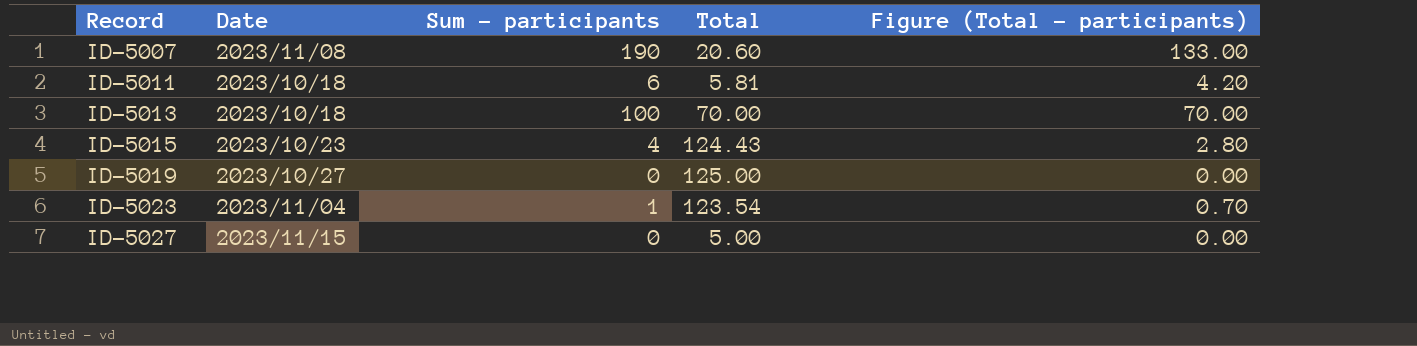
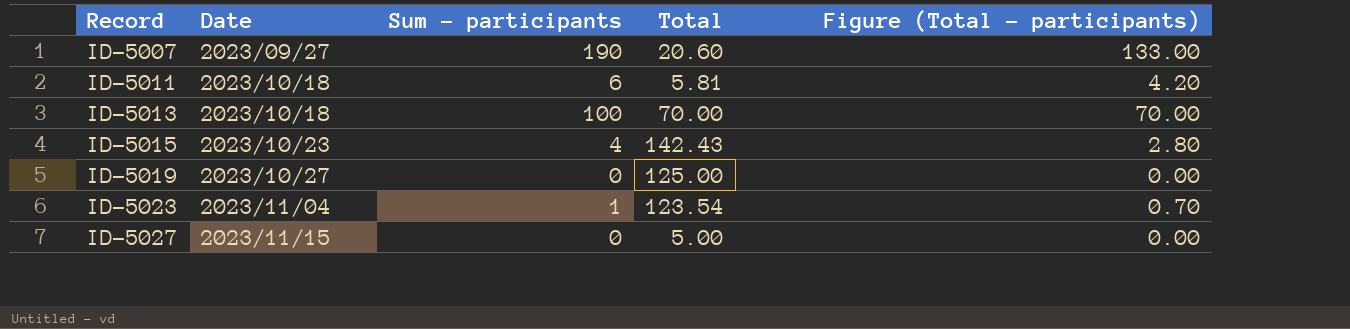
ID-5007 | Date: 2023/11/08 -> 2023/09/27
ID-5015 | Total: 124.43 -> 142.43

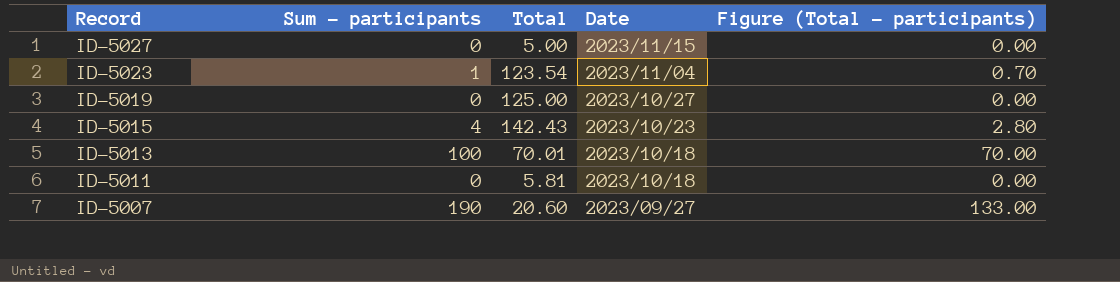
row order: Record ascending -> Record descending
column Date | position: 2 -> 4
ID-5013 | Total: 70.00 -> 70.01
ID-5011 | Sum – participants: 6 -> 0
ID-5011 | Figure (Total – participants): 4.20 -> 0.00

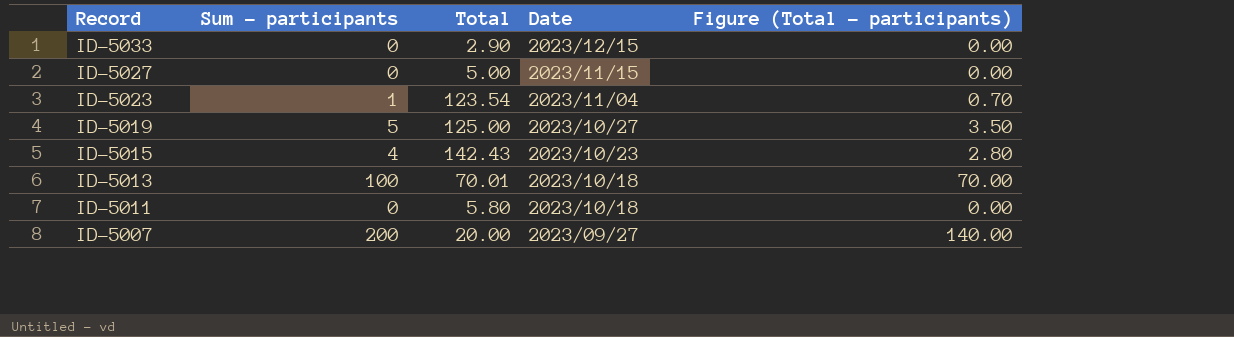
row ID-5033: none -> 0 | 2.90 | 2023/12/15 | 0.00
ID-5019 | Sum – participants: 0 -> 5
ID-5019 | Figure (Total – participants): 0.00 -> 3.50
ID-5011 | Total: 5.81 -> 5.80
ID-5007 | Sum – participants: 190 -> 200
ID-5007 | Total: 20.60 -> 20.00
ID-5007 | Figure (Total – participants): 133.00 -> 140.00

